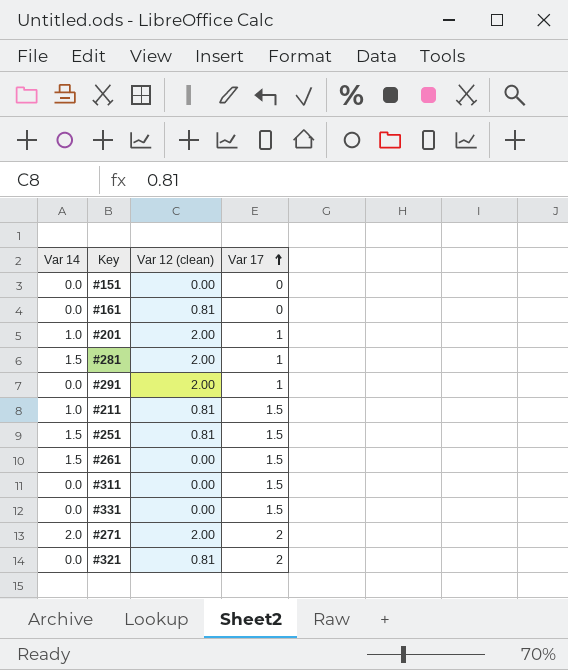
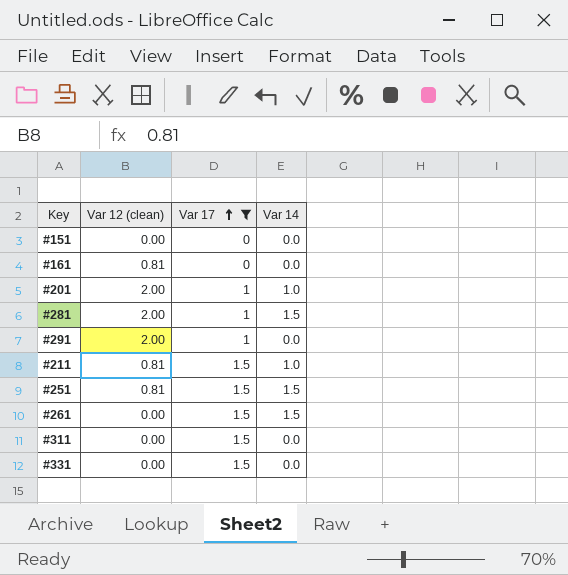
filter: none -> Var 17 != 2
column Var 14 | position: 1 -> 4

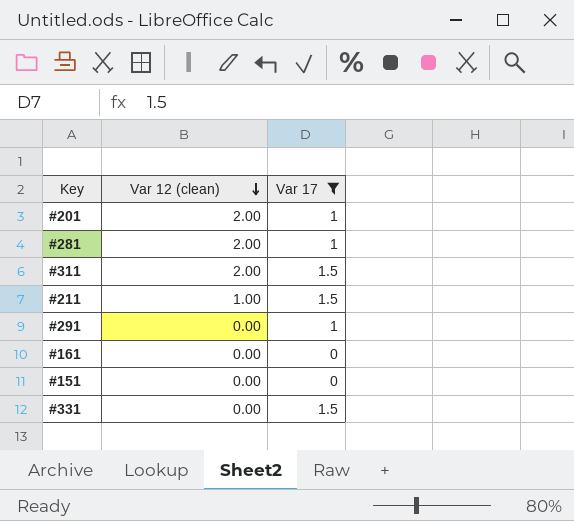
row order: Var 17 ascending -> Var 12 (clean) descending
column Var 14 | position: 4 -> none
row #251: 0.81 | 1.5 | 1.5 -> none
row #261: 0.00 | 1.5 | 1.5 -> none
#311 | Var 12 (clean): 0.00 -> 2.00
#211 | Var 12 (clean): 0.81 -> 1.00
#291 | Var 12 (clean): 2.00 -> 0.00
#161 | Var 12 (clean): 0.81 -> 0.00

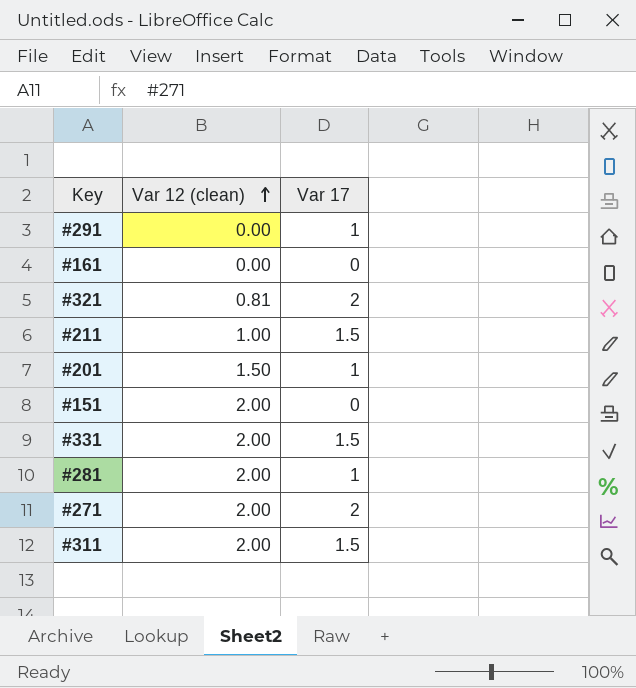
filter: Var 17 != 2 -> none
row order: Var 12 (clean) descending -> Var 12 (clean) ascending
#201 | Var 12 (clean): 2.00 -> 1.50
#151 | Var 12 (clean): 0.00 -> 2.00
#331 | Var 12 (clean): 0.00 -> 2.00

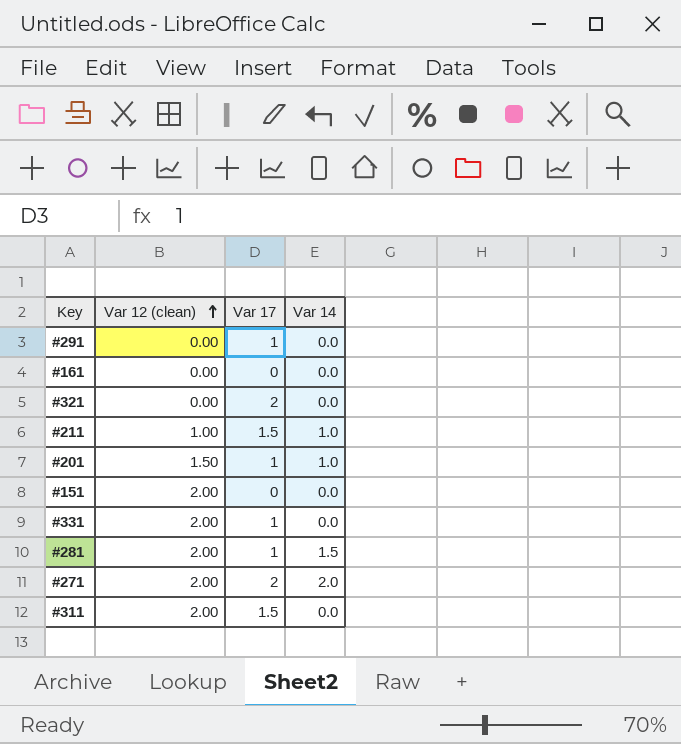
column Var 14 | position: none -> 4
#321 | Var 12 (clean): 0.81 -> 0.00
#331 | Var 17: 1.5 -> 1

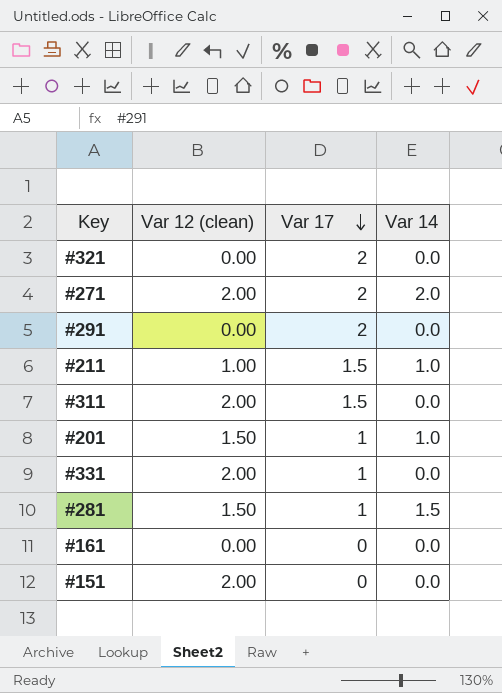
row order: Var 12 (clean) ascending -> Var 17 descending
#291 | Var 17: 1 -> 2
#281 | Var 12 (clean): 2.00 -> 1.50

